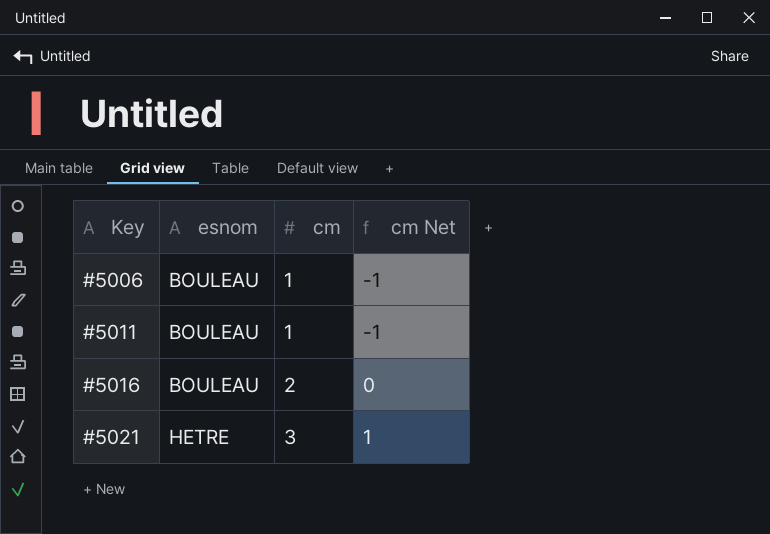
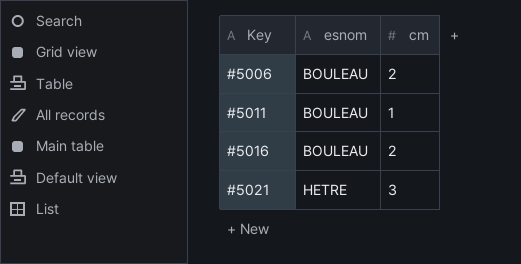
column cm Net | formula: [cm] - 2 -> none
#5006 | cm: 1 -> 2

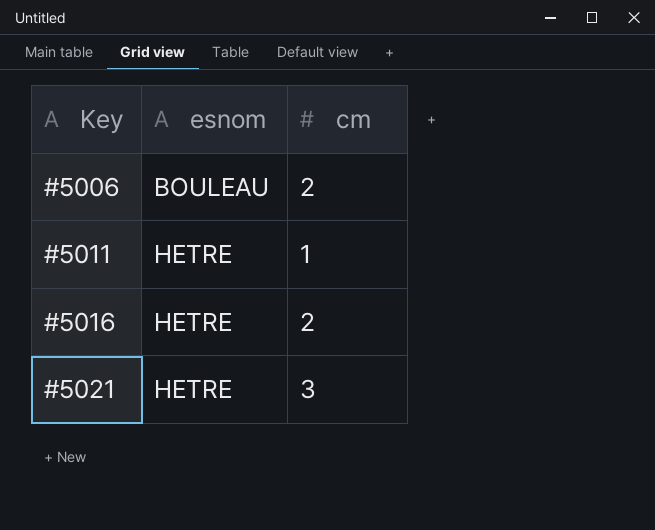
#5011 | esnom: BOULEAU -> HETRE
#5016 | esnom: BOULEAU -> HETRE

